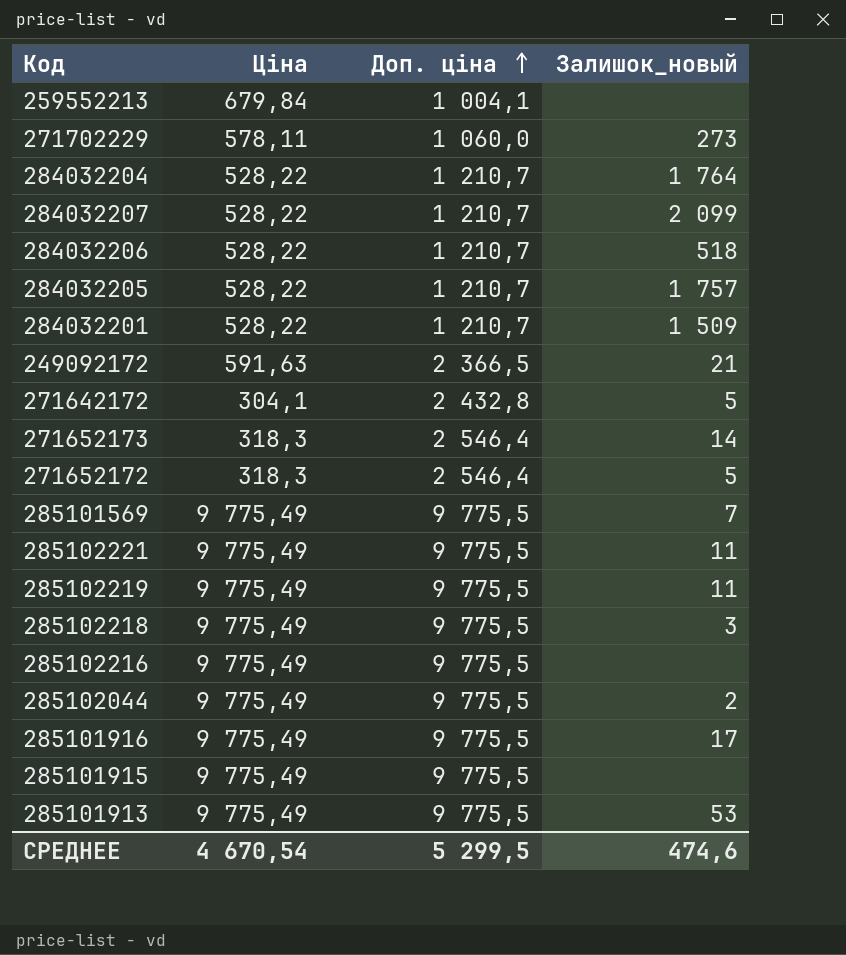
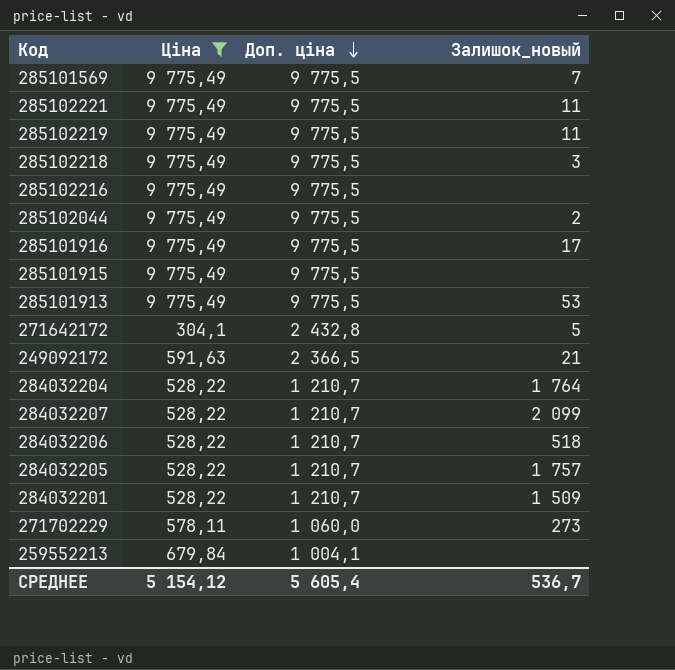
filter: none -> Ціна != 318,3
row order: Доп. ціна ascending -> Доп. ціна descending
СРЕДНЕЕ | Ціна: 4 670,54 -> 5 154,12
СРЕДНЕЕ | Доп. ціна: 5 299,5 -> 5 605,4
СРЕДНЕЕ | Залишок_новый: 474,6 -> 536,7

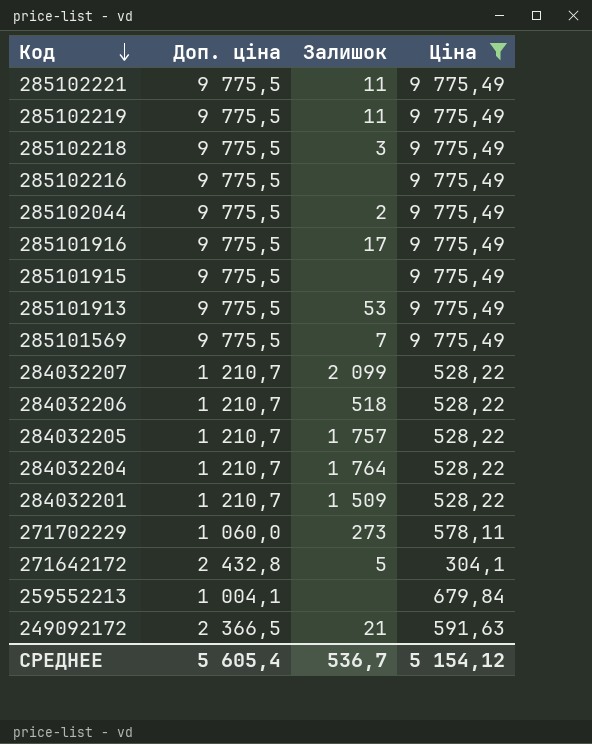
row order: Доп. ціна descending -> Код descending
column name: Залишок_новый -> Залишок
column Ціна | position: 2 -> 4

